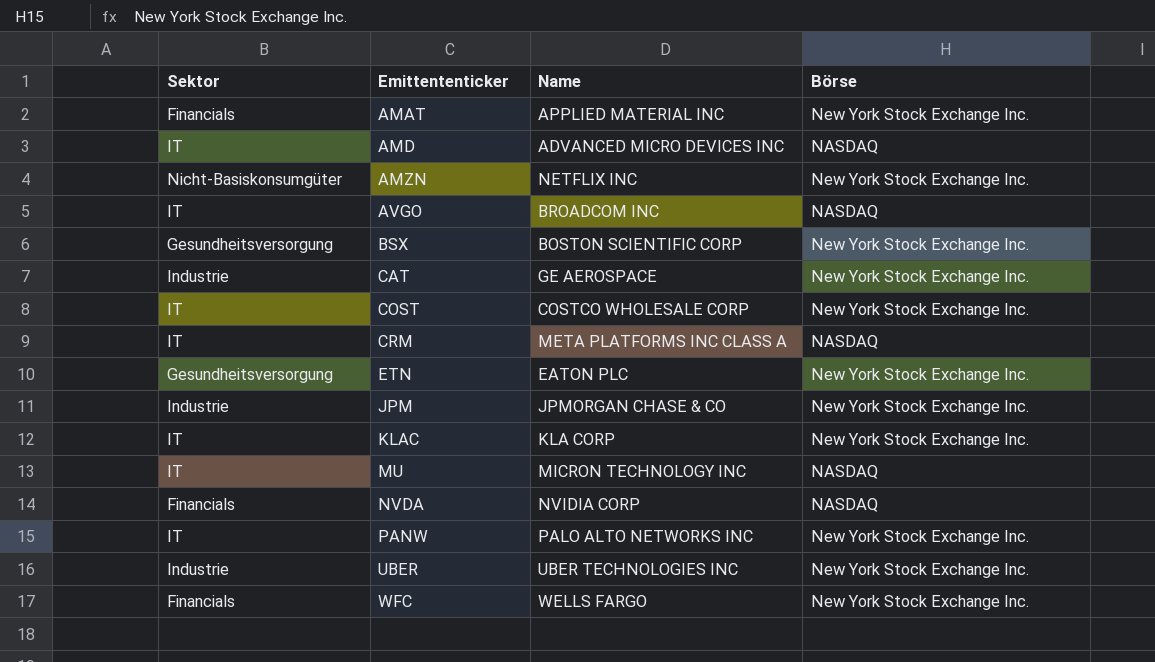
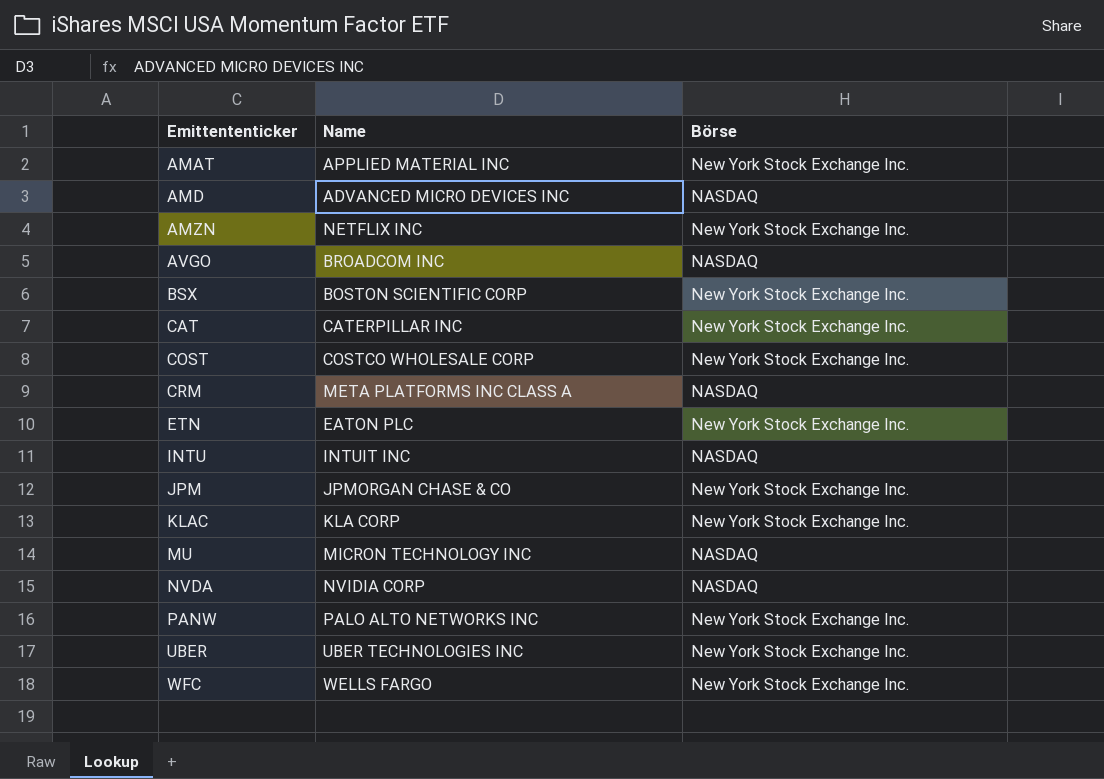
column Sektor | position: 1 -> none
CAT | Name: GE AEROSPACE -> CATERPILLAR INC
row INTU: none -> INTUIT INC | NASDAQ

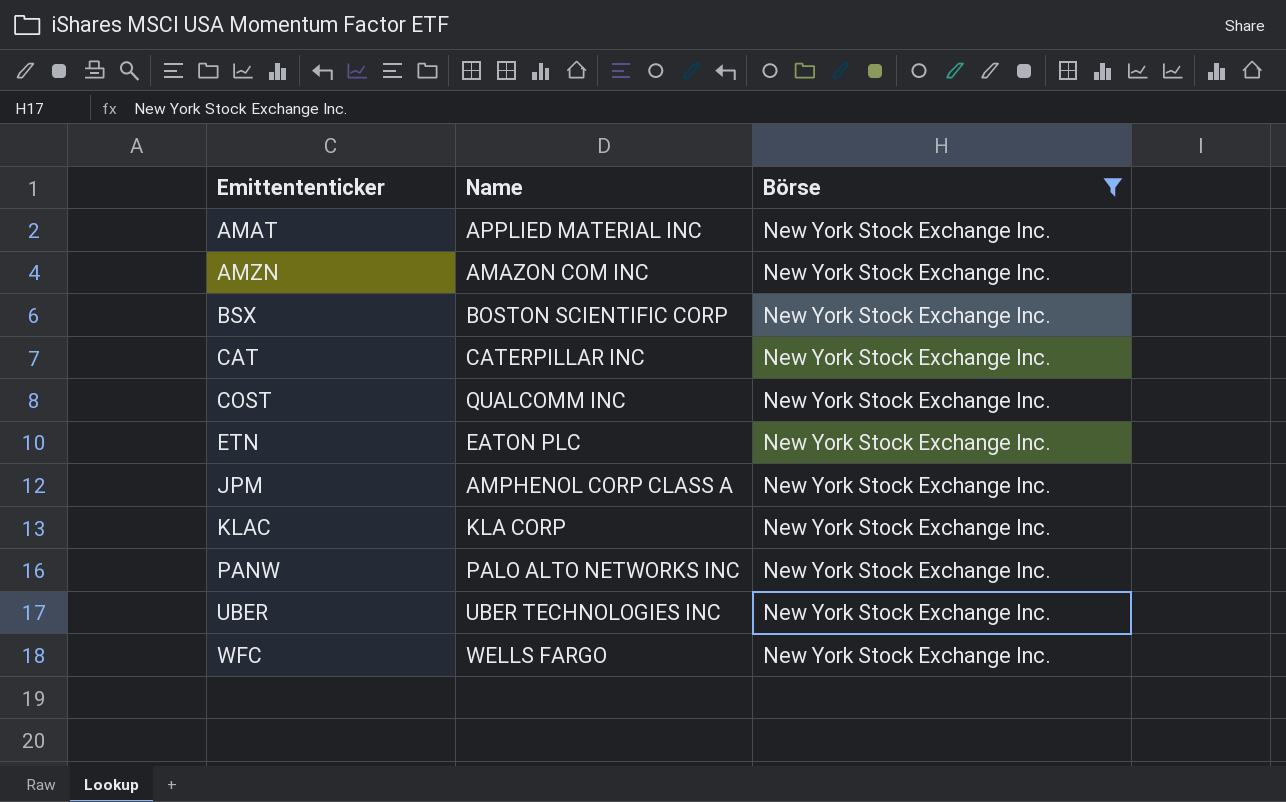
filter: none -> Börse = New York Stock Exchange Inc.
AMZN | Name: NETFLIX INC -> AMAZON COM INC
COST | Name: COSTCO WHOLESALE CORP -> QUALCOMM INC
JPM | Name: JPMORGAN CHASE & CO -> AMPHENOL CORP CLASS A

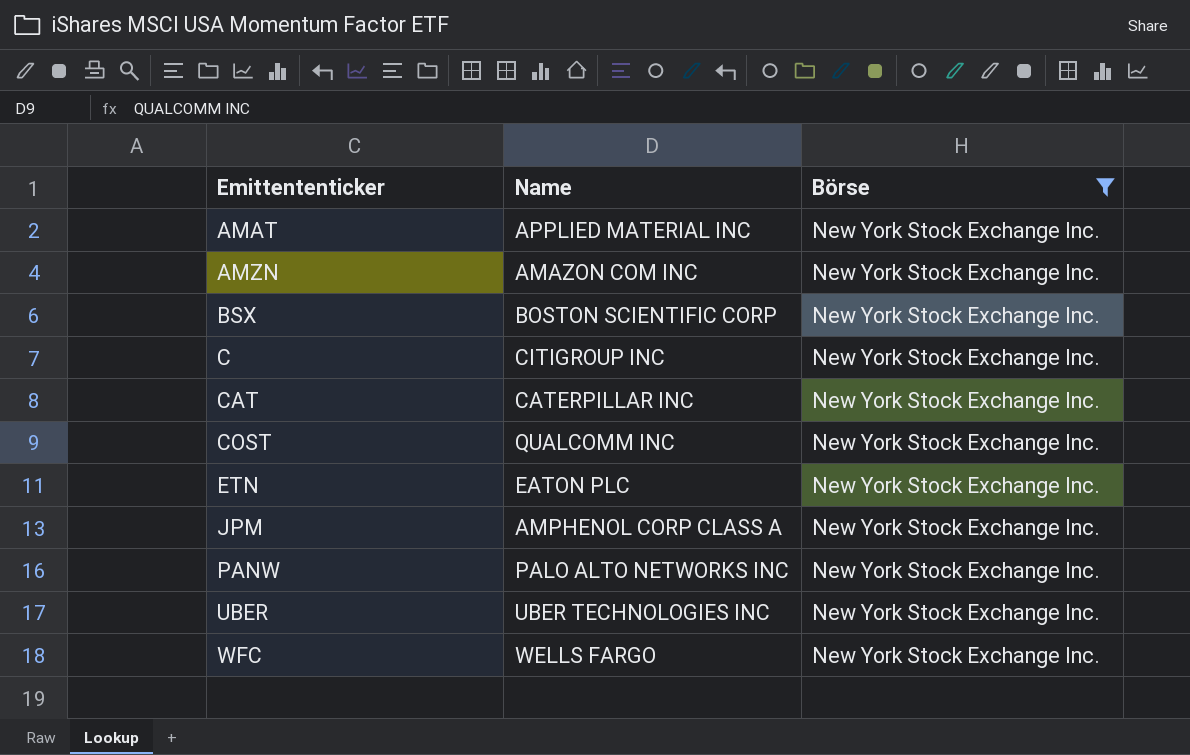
row KLAC: KLA CORP | New York Stock Exchange Inc. -> none
row C: none -> CITIGROUP INC | New York Stock Exchange Inc.

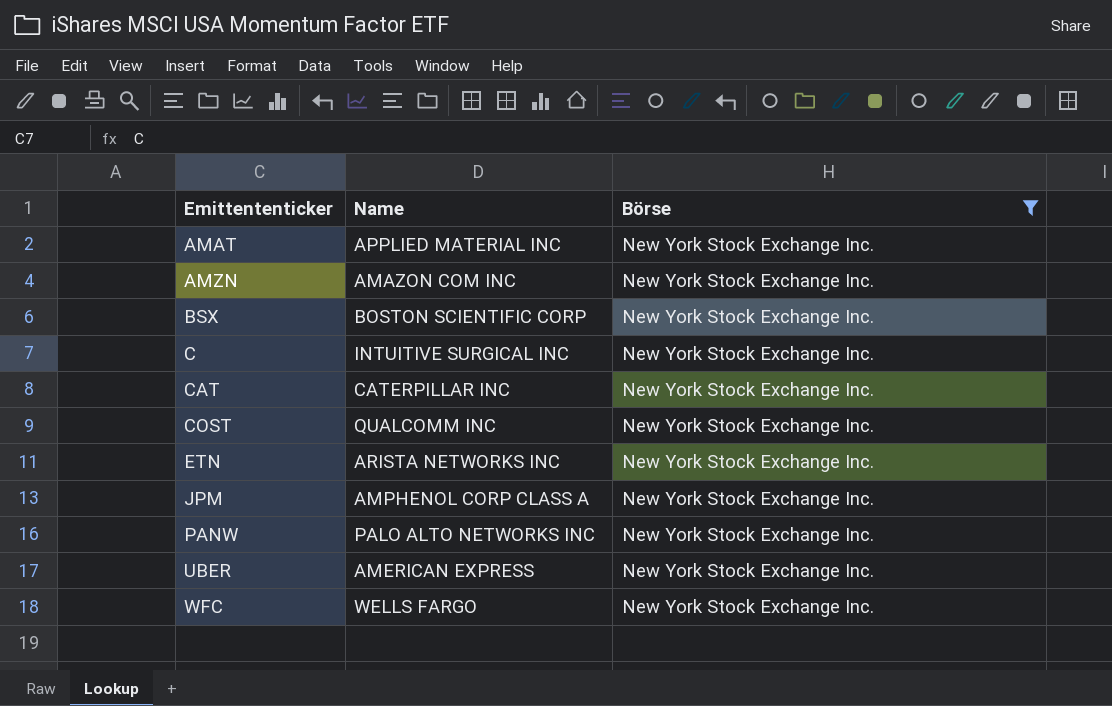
C | Name: CITIGROUP INC -> INTUITIVE SURGICAL INC
ETN | Name: EATON PLC -> ARISTA NETWORKS INC
UBER | Name: UBER TECHNOLOGIES INC -> AMERICAN EXPRESS

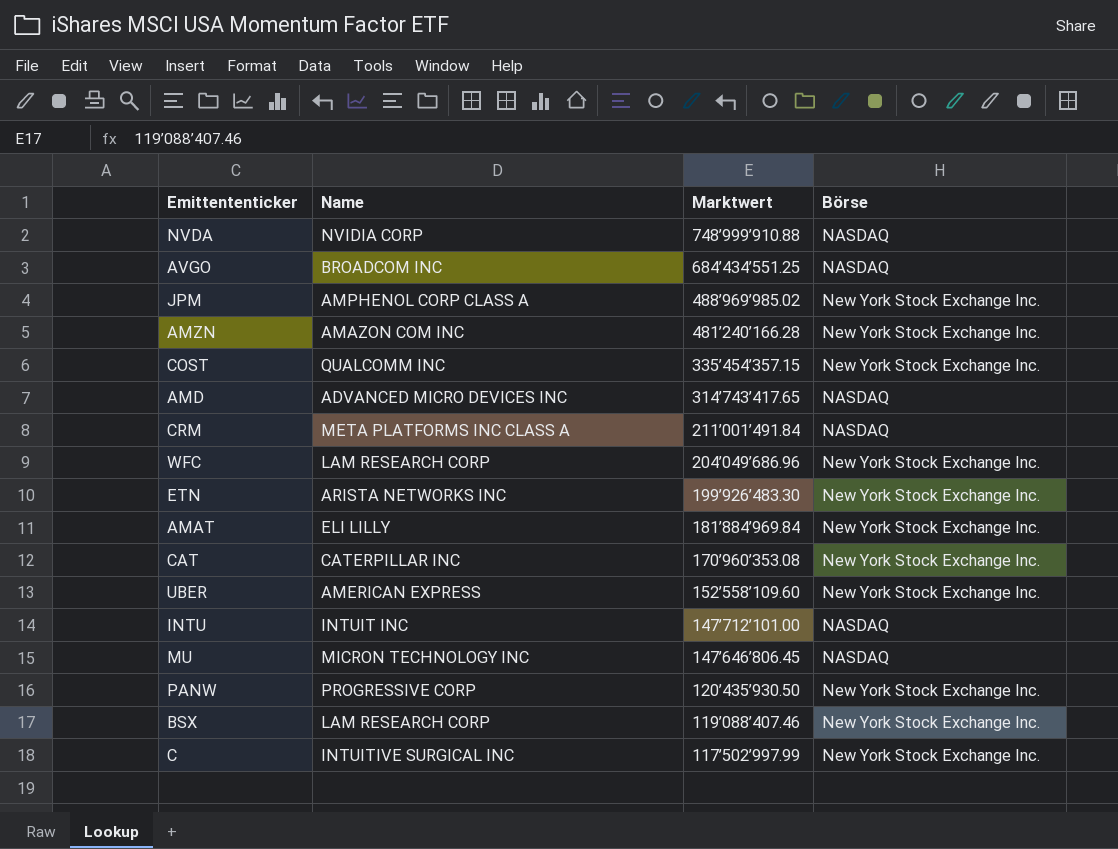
filter: Börse = New York Stock Exchange Inc. -> none
row order: Emittententicker ascending -> Marktwert descending
column Marktwert | position: none -> 3
WFC | Name: WELLS FARGO -> LAM RESEARCH CORP
AMAT | Name: APPLIED MATERIAL INC -> ELI LILLY
PANW | Name: PALO ALTO NETWORKS INC -> PROGRESSIVE CORP
BSX | Name: BOSTON SCIENTIFIC CORP -> LAM RESEARCH CORP

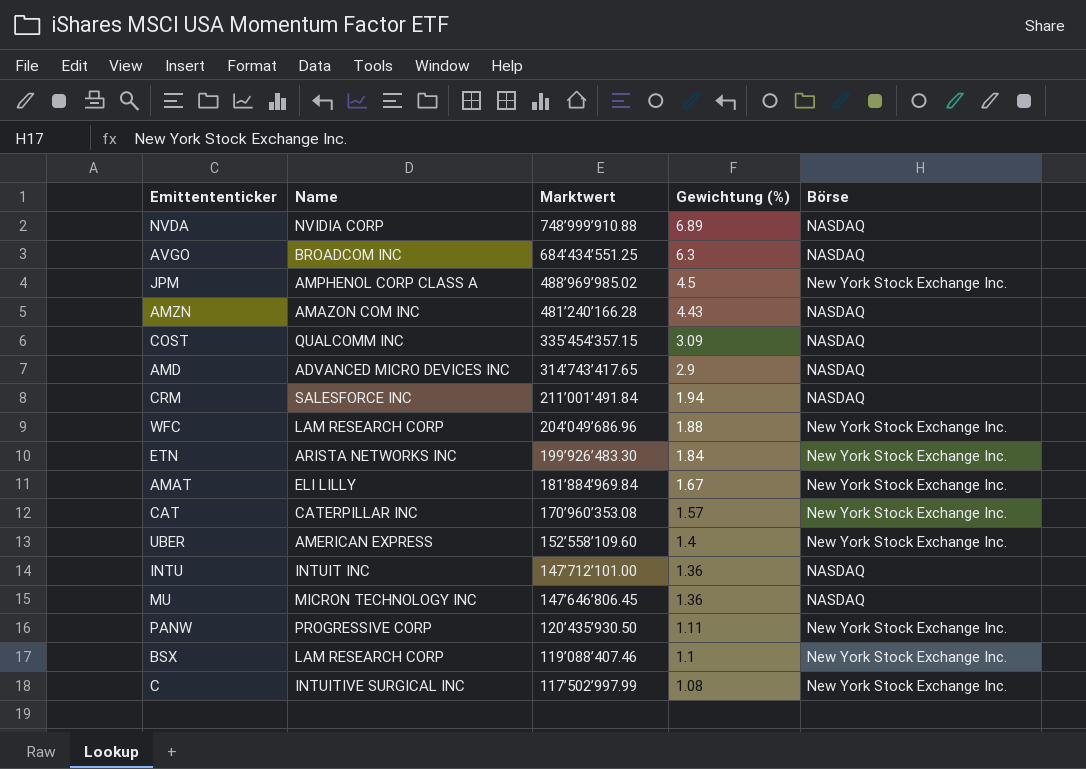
column Gewichtung (%) | position: none -> 4
AMZN | Börse: New York Stock Exchange Inc. -> NASDAQ
COST | Börse: New York Stock Exchange Inc. -> NASDAQ
CRM | Name: META PLATFORMS INC CLASS A -> SALESFORCE INC

